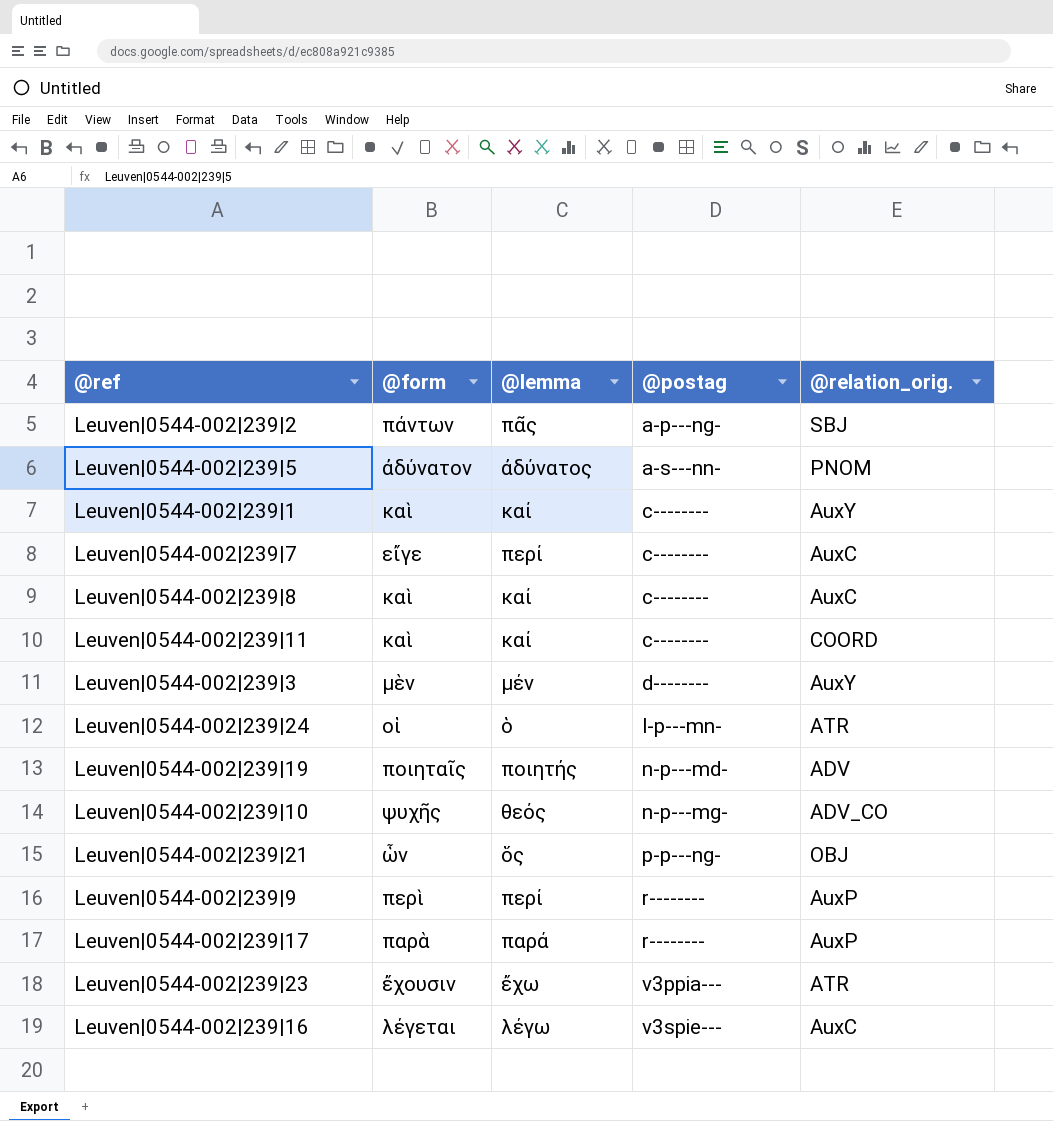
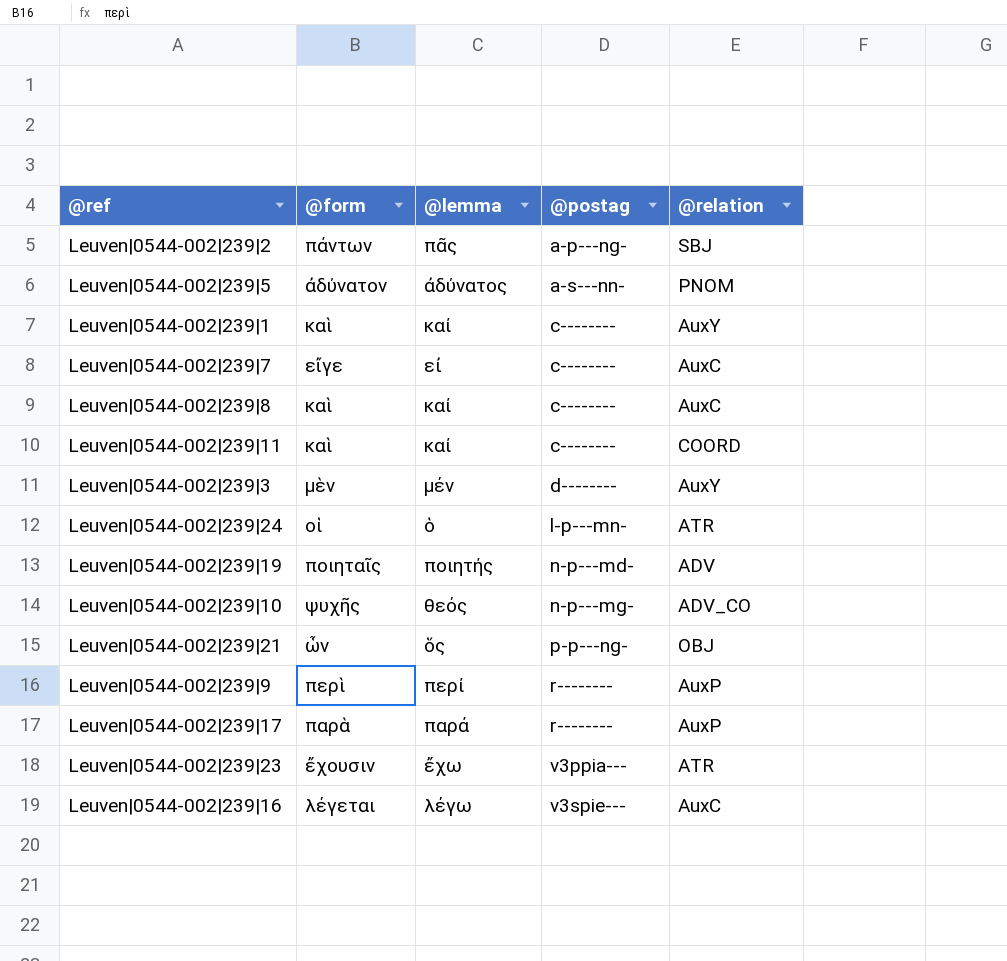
column name: @relation_orig. -> @relation
Leuven|0544-002|239|7 | @lemma: περί -> εἰ

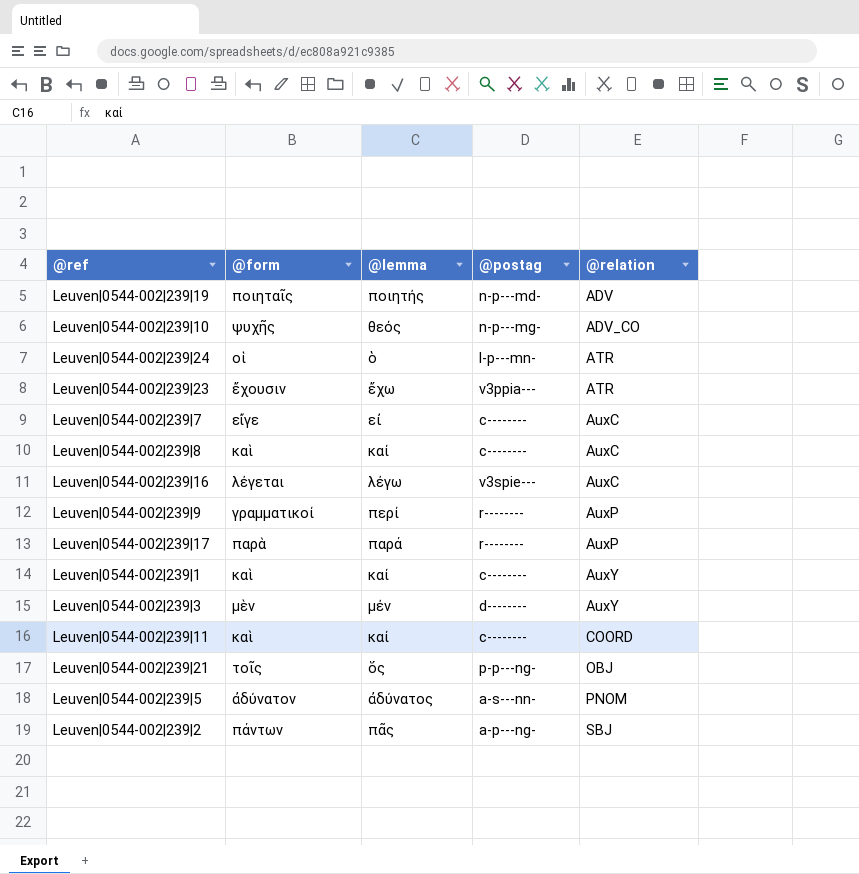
row order: @postag ascending -> @relation ascending
Leuven|0544-002|239|9 | @form: περὶ -> γραμματικοί
Leuven|0544-002|239|21 | @form: ὧν -> τοῖς

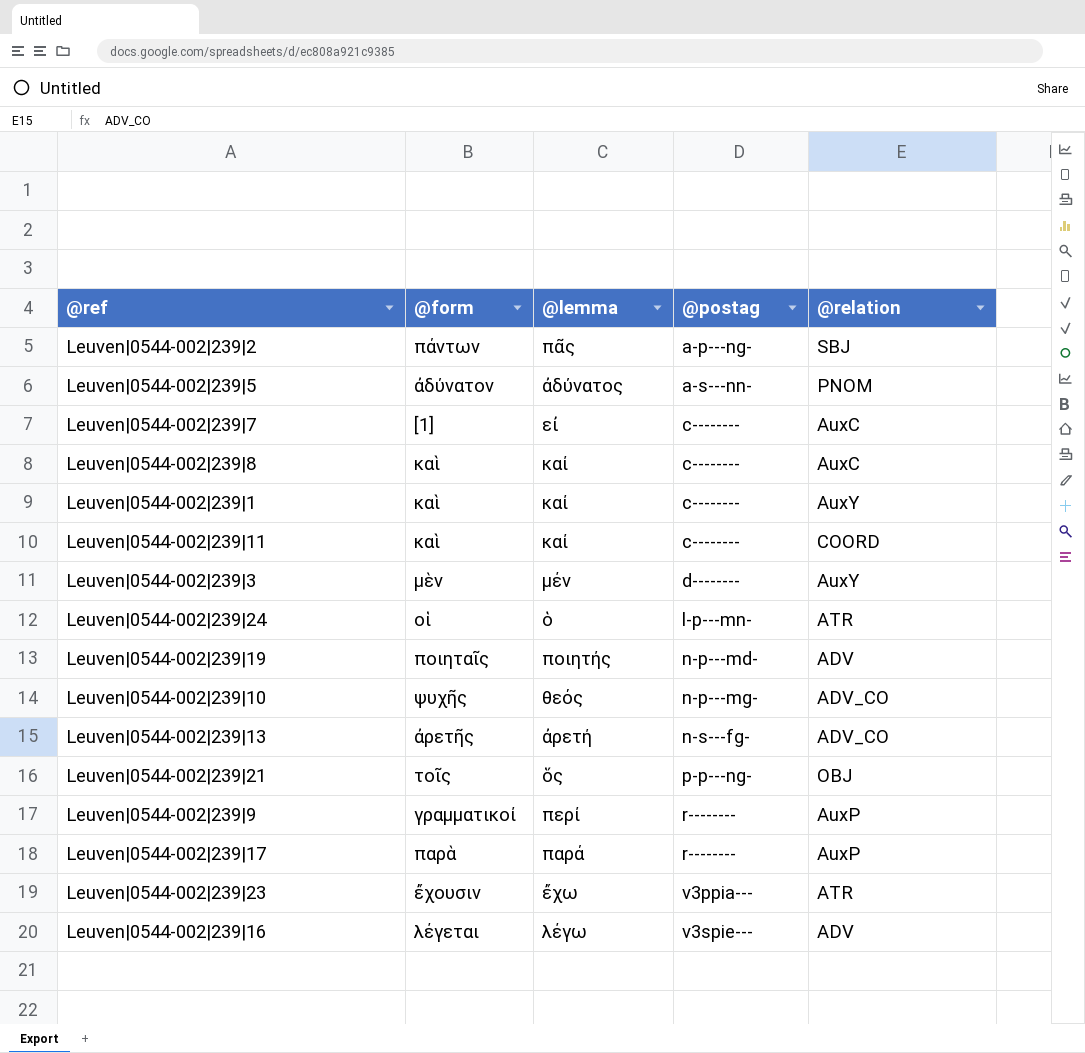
row order: @relation ascending -> @postag ascending
Leuven|0544-002|239|7 | @form: εἴγε -> [1]
row Leuven|0544-002|239|13: none -> ἀρετῆς | ἀρετή | n-s---fg- | ADV_CO
Leuven|0544-002|239|16 | @relation: AuxC -> ADV

